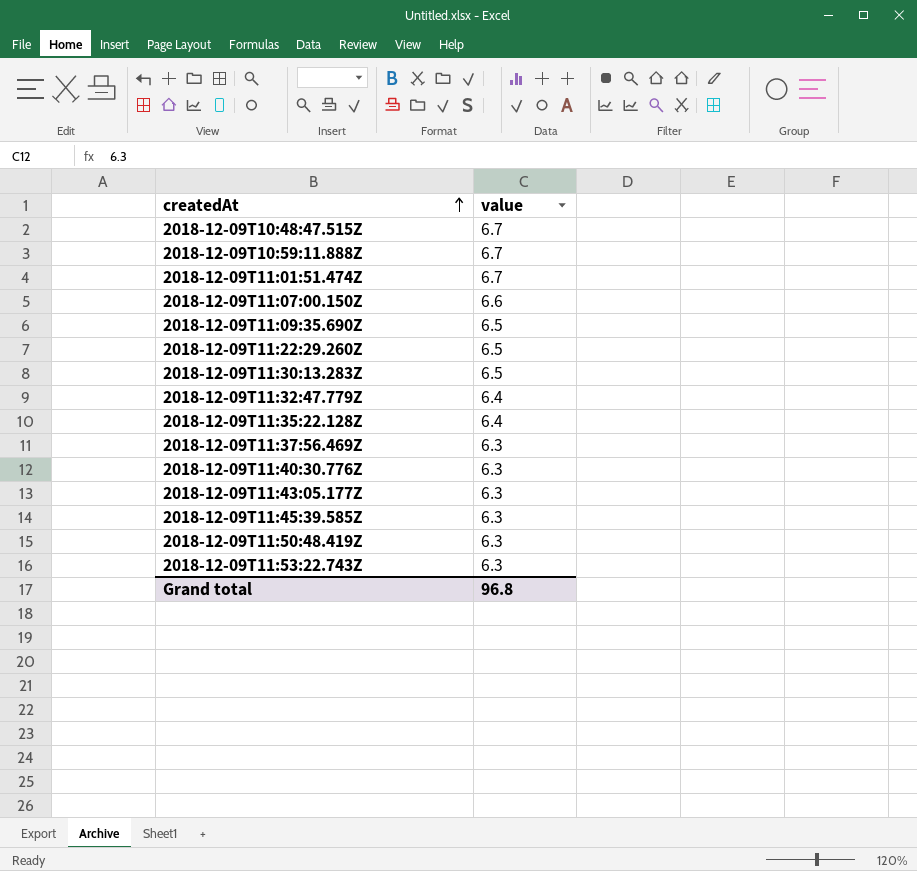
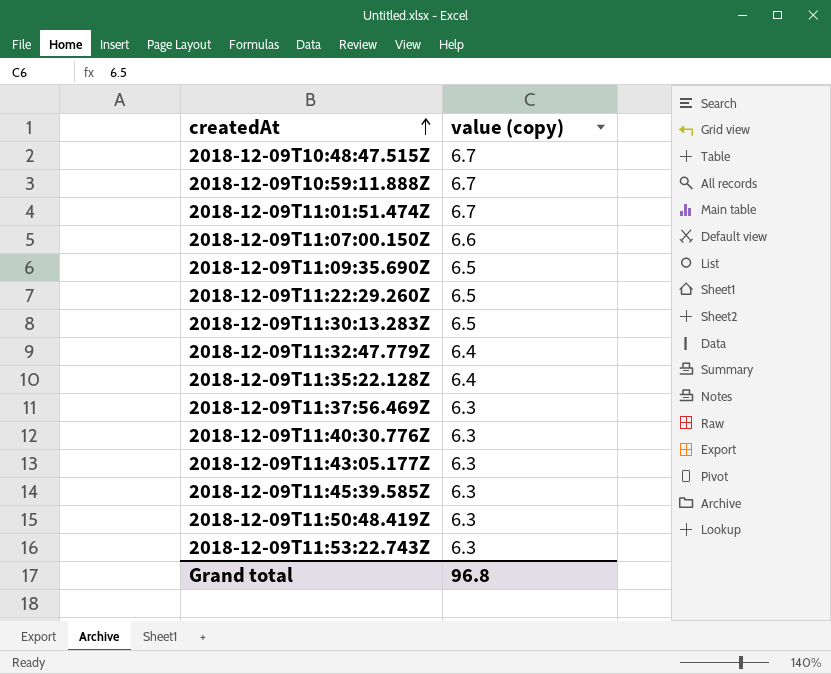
column name: value -> value (copy)

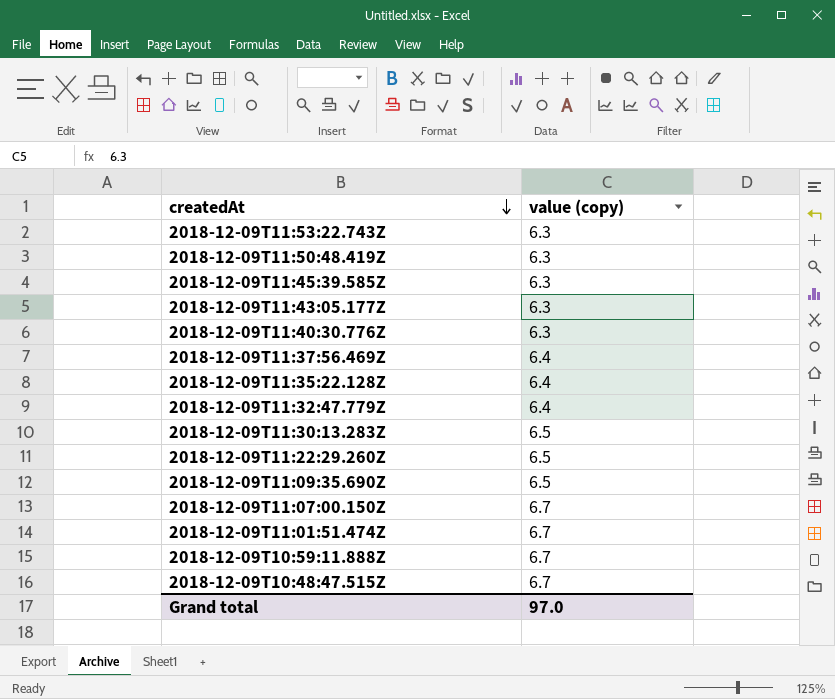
row order: createdAt ascending -> createdAt descending
2018-12-09T11:37:56.469Z | value (copy): 6.3 -> 6.4
2018-12-09T11:07:00.150Z | value (copy): 6.6 -> 6.7
Grand total | value (copy): 96.8 -> 97.0

